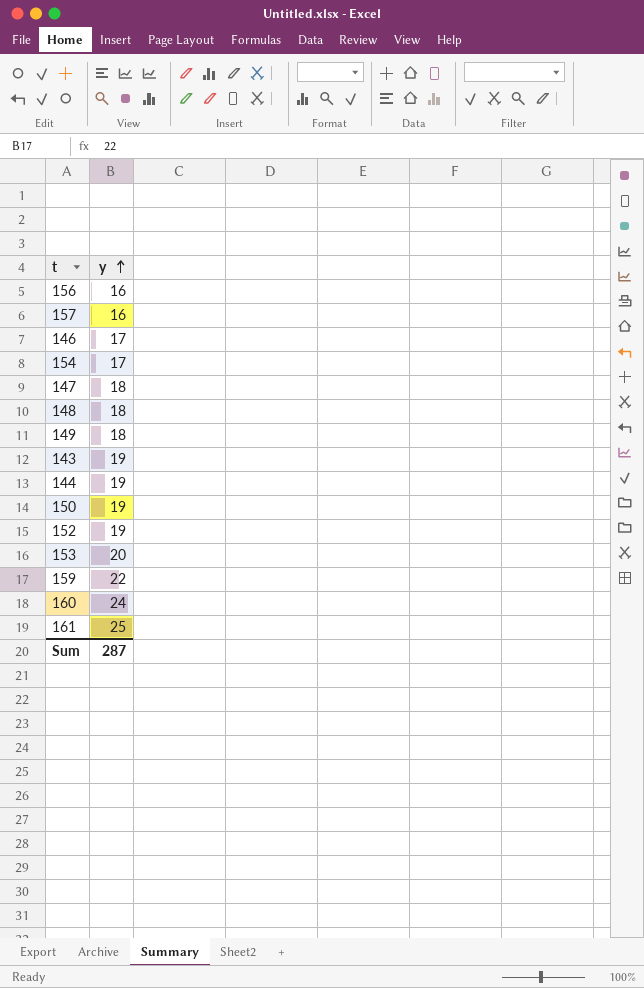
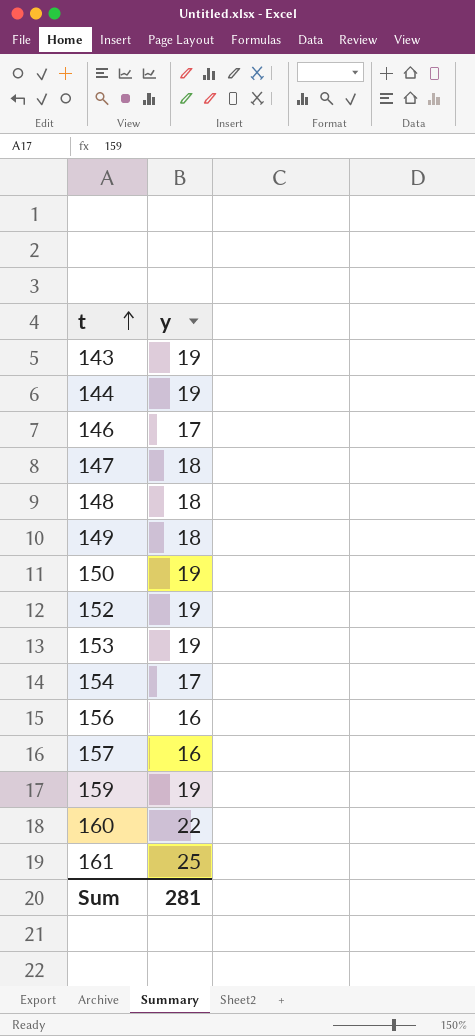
row order: y ascending -> t ascending
153 | y: 20 -> 19
159 | y: 22 -> 19
160 | y: 24 -> 22
Sum | y: 287 -> 281

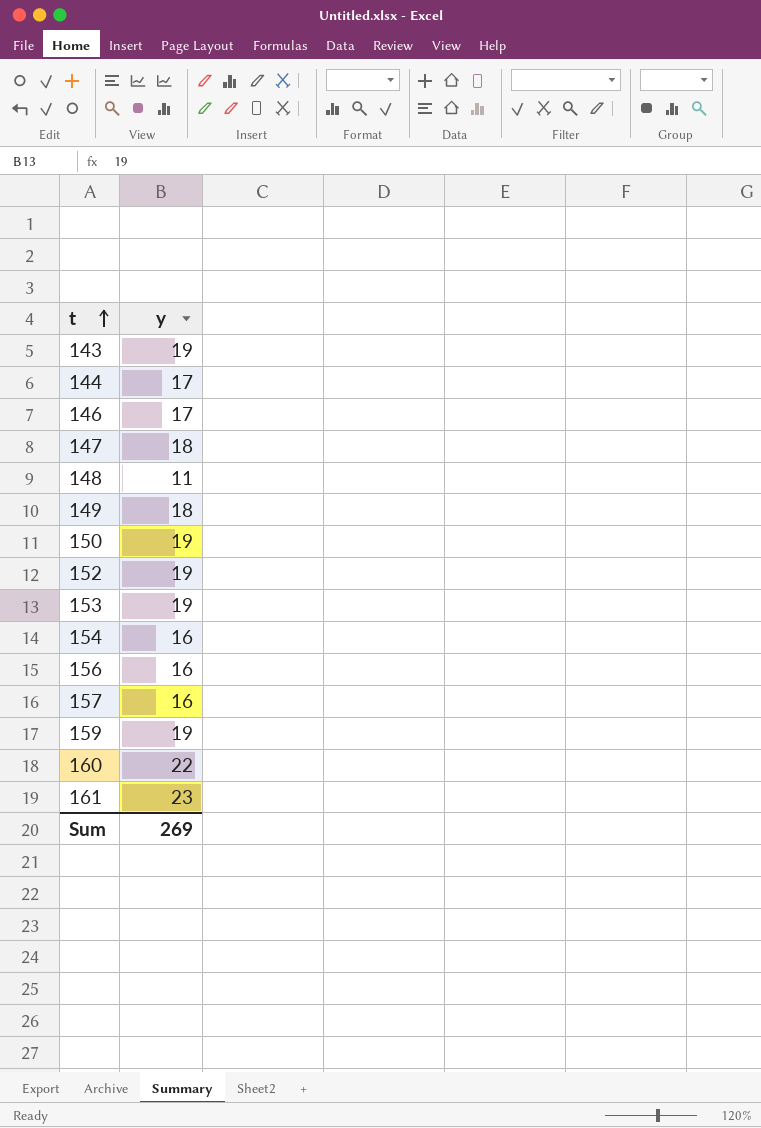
144 | y: 19 -> 17
148 | y: 18 -> 11
154 | y: 17 -> 16
161 | y: 25 -> 23
Sum | y: 281 -> 269

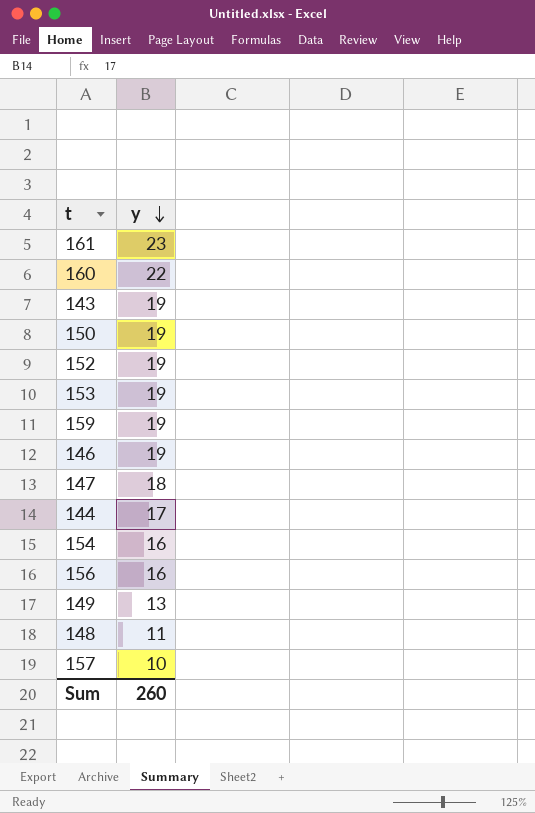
row order: t ascending -> y descending
146 | y: 17 -> 19
149 | y: 18 -> 13
157 | y: 16 -> 10
Sum | y: 269 -> 260

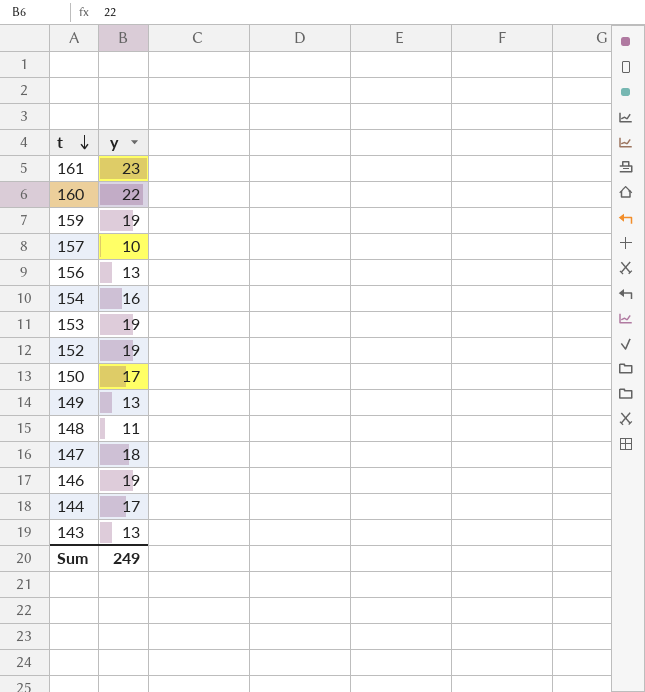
row order: y descending -> t descending
156 | y: 16 -> 13
150 | y: 19 -> 17
143 | y: 19 -> 13
Sum | y: 260 -> 249

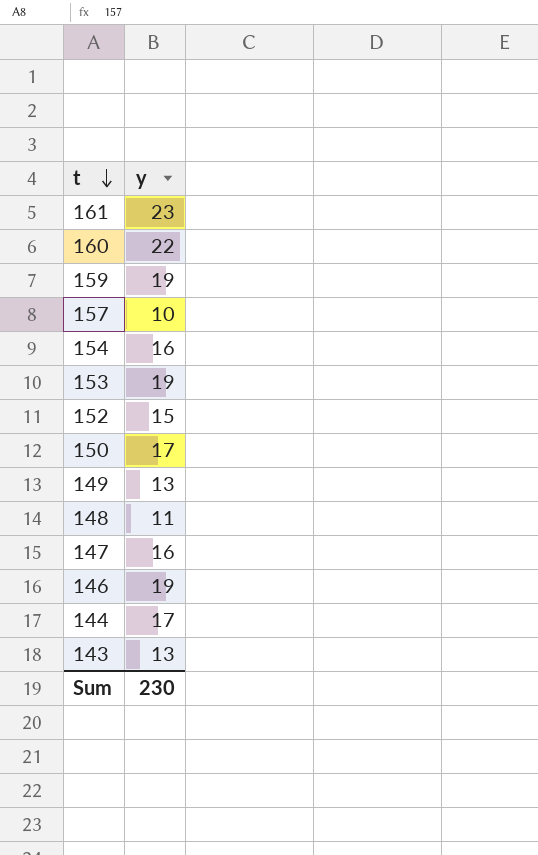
row 156: 13 -> none
152 | y: 19 -> 15
147 | y: 18 -> 16
Sum | y: 249 -> 230

